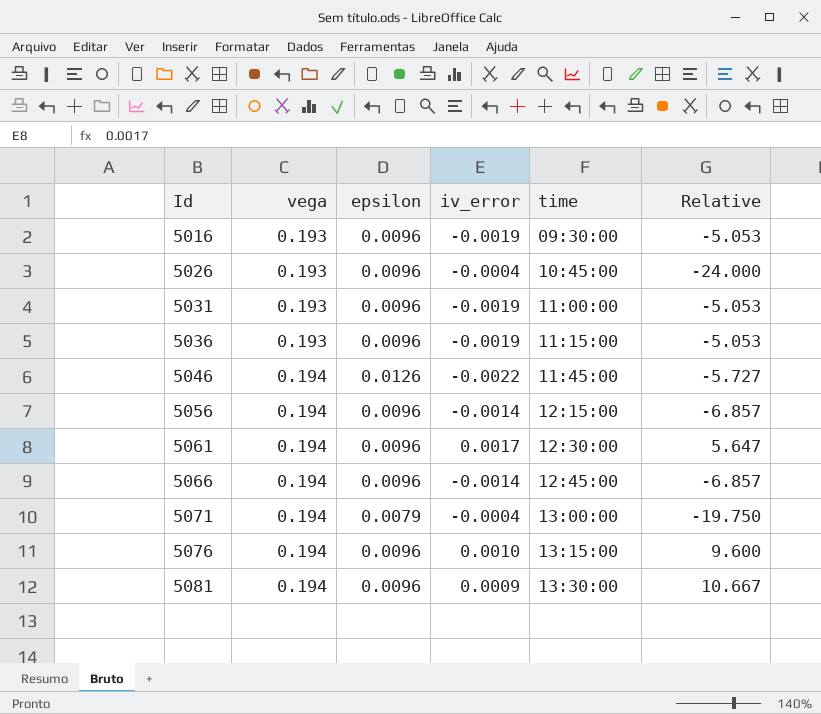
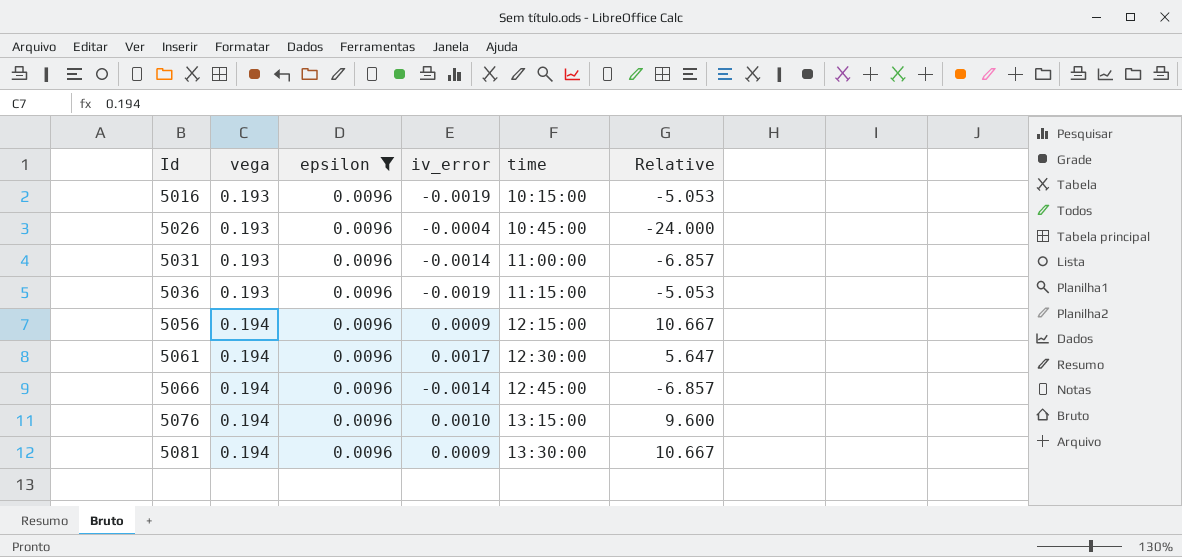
filter: none -> epsilon = 0.0096
5016 | time: 09:30:00 -> 10:15:00
5031 | iv_error: -0.0019 -> -0.0014
5031 | Relative: -5.053 -> -6.857
5056 | iv_error: -0.0014 -> 0.0009
5056 | Relative: -6.857 -> 10.667

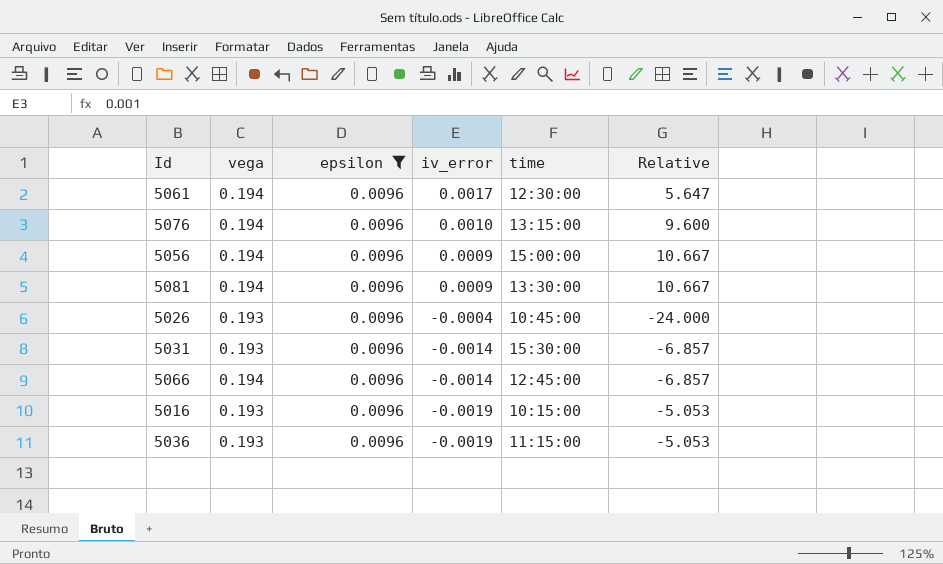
row order: Id ascending -> iv_error descending
5056 | time: 12:15:00 -> 15:00:00
5031 | time: 11:00:00 -> 15:30:00

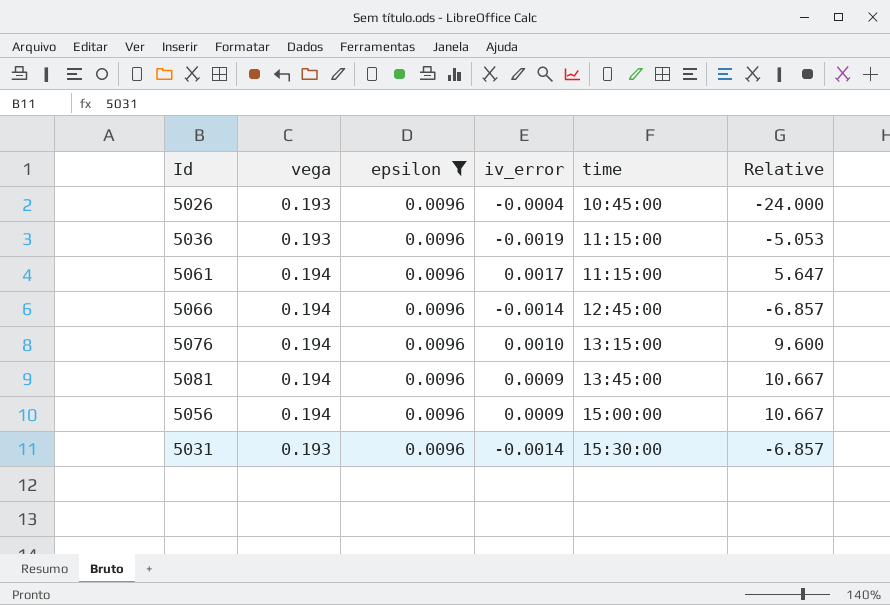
row order: iv_error descending -> time ascending
row 5016: 0.193 | 0.0096 | -0.0019 | 10:15:00 | -5.053 -> none
5061 | time: 12:30:00 -> 11:15:00
5081 | time: 13:30:00 -> 13:45:00

